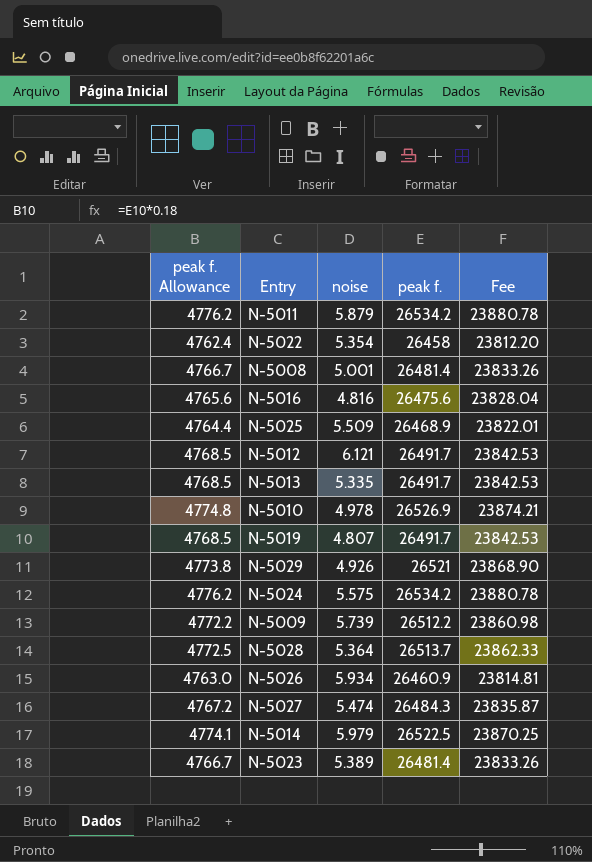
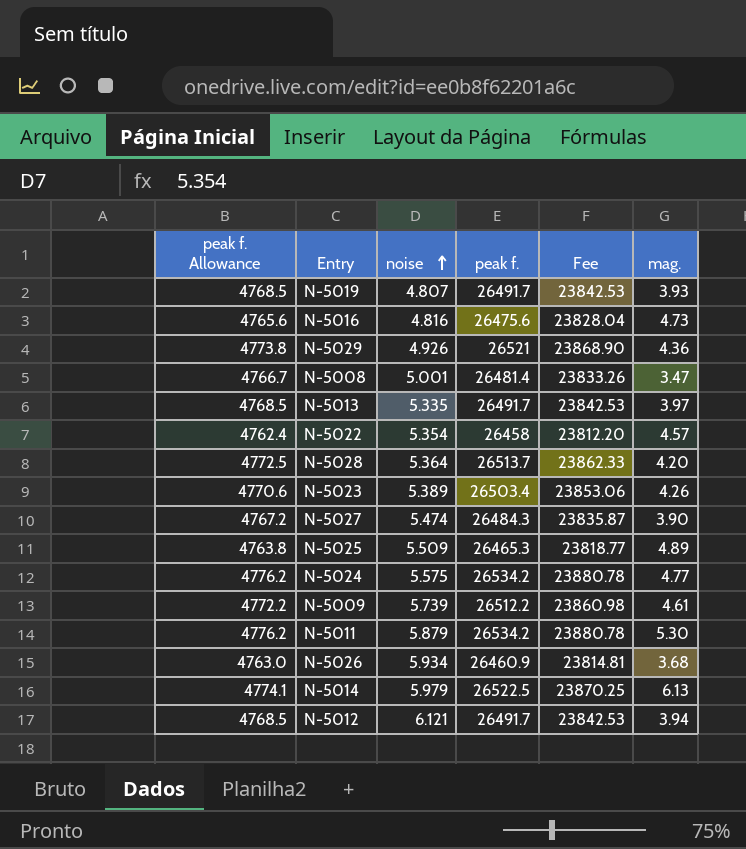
row order: none -> noise ascending
column mag. | position: none -> 6
row N-5010: 4774.8 | 4.978 | 26526.9 | 23874.21 -> none
N-5023 | peak f. Allowance: 4766.7 -> 4770.6
N-5023 | peak f.: 26481.4 -> 26503.4
N-5023 | Fee: 23833.26 -> 23853.06
N-5025 | peak f. Allowance: 4764.4 -> 4763.8
N-5025 | peak f.: 26468.9 -> 26465.3
N-5025 | Fee: 23822.01 -> 23818.77

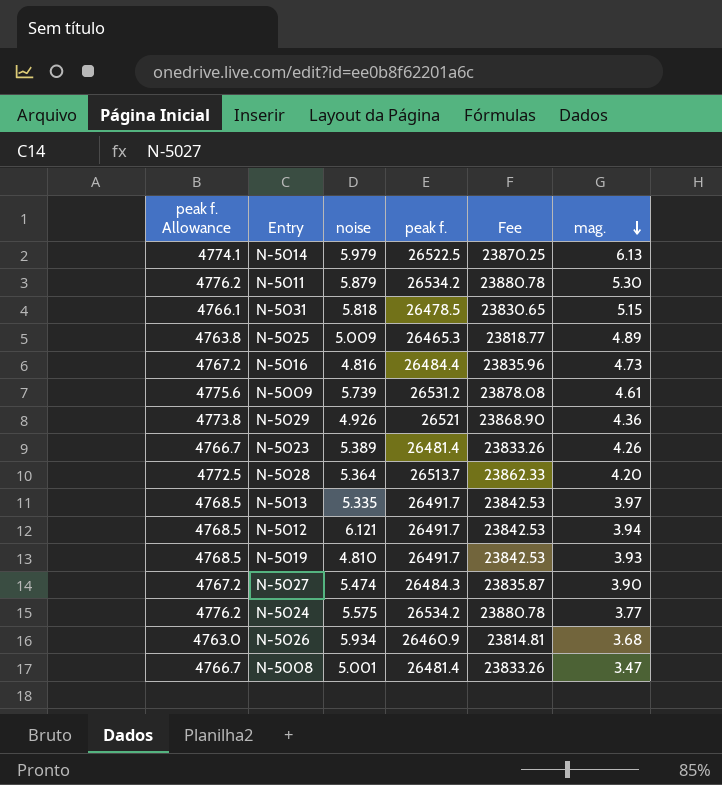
row order: noise ascending -> mag. descending
row N-5022: 4762.4 | 5.354 | 26458 | 23812.20 | 4.57 -> none
row N-5031: none -> 4766.1 | 5.818 | 26478.5 | 23830.65 | 5.15
N-5025 | noise: 5.509 -> 5.009
N-5016 | peak f. Allowance: 4765.6 -> 4767.2
N-5016 | peak f.: 26475.6 -> 26484.4
N-5016 | Fee: 23828.04 -> 23835.96
N-5009 | peak f. Allowance: 4772.2 -> 4775.6
N-5009 | peak f.: 26512.2 -> 26531.2
N-5009 | Fee: 23860.98 -> 23878.08
N-5023 | peak f. Allowance: 4770.6 -> 4766.7
N-5023 | peak f.: 26503.4 -> 26481.4
N-5023 | Fee: 23853.06 -> 23833.26
N-5019 | noise: 4.807 -> 4.810
N-5024 | mag.: 4.77 -> 3.77

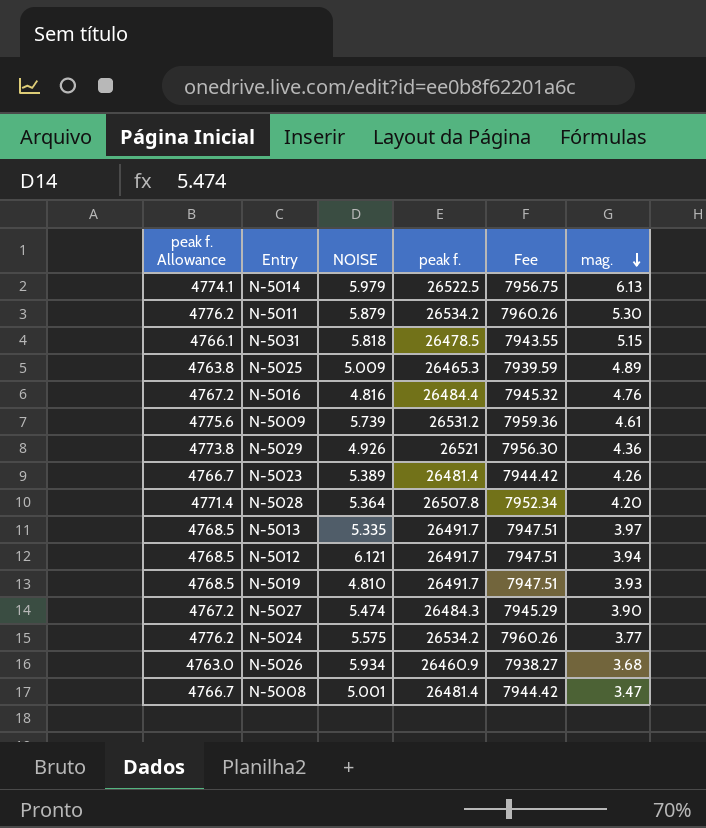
column name: noise -> NOISE
column Fee | formula: [peak f.] * 0.9 -> [peak f.] * 0.3
N-5016 | mag.: 4.73 -> 4.76
N-5028 | peak f. Allowance: 4772.5 -> 4771.4
N-5028 | peak f.: 26513.7 -> 26507.8

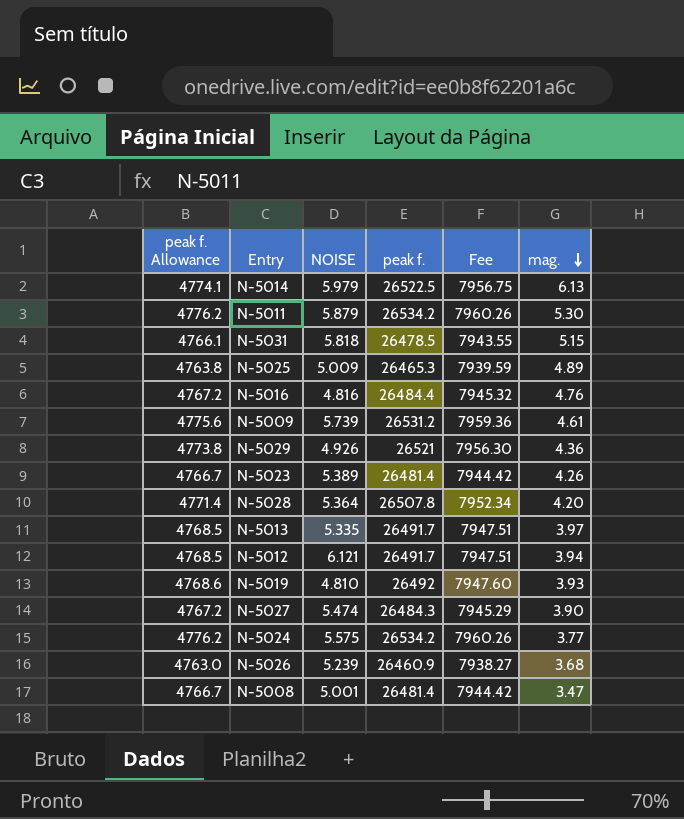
N-5019 | peak f. Allowance: 4768.5 -> 4768.6
N-5019 | peak f.: 26491.7 -> 26492
N-5019 | Fee: 7947.51 -> 7947.60
N-5026 | NOISE: 5.934 -> 5.239

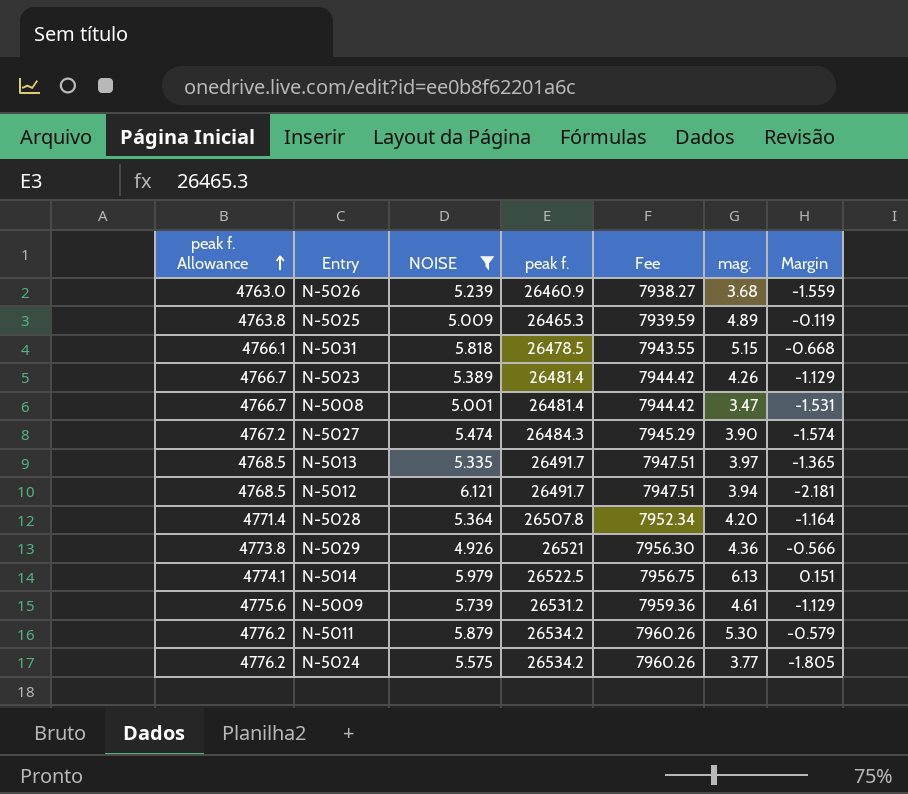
filter: none -> NOISE >= 4.926
row order: mag. descending -> peak f. Allowance ascending
column Margin | formula: none -> [mag.] - [NOISE]

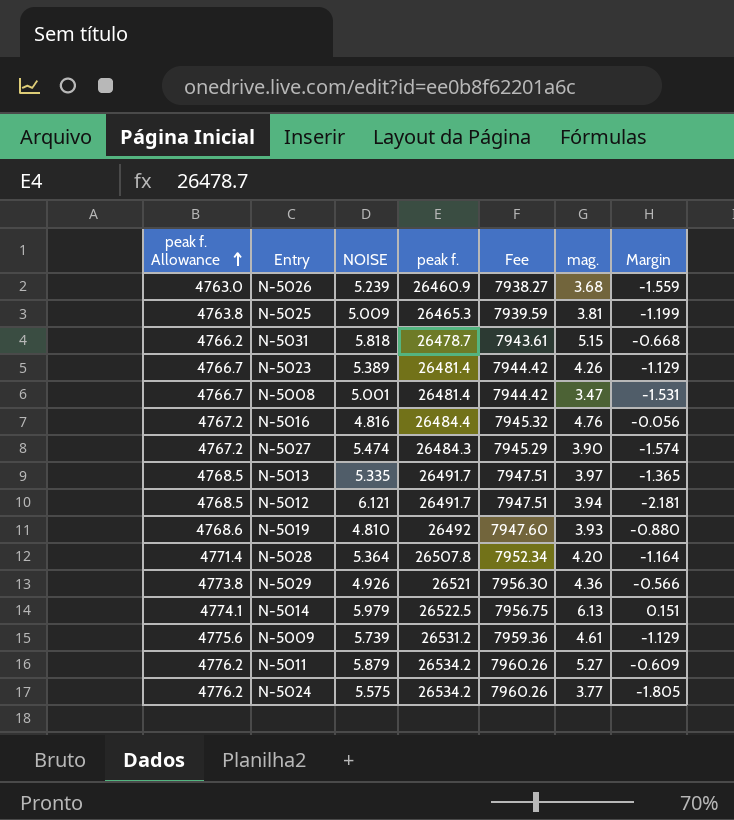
filter: NOISE >= 4.926 -> none
N-5025 | mag.: 4.89 -> 3.81
N-5025 | Margin: -0.119 -> -1.199
N-5031 | peak f. Allowance: 4766.1 -> 4766.2
N-5031 | peak f.: 26478.5 -> 26478.7
N-5031 | Fee: 7943.55 -> 7943.61
N-5011 | mag.: 5.30 -> 5.27
N-5011 | Margin: -0.579 -> -0.609

